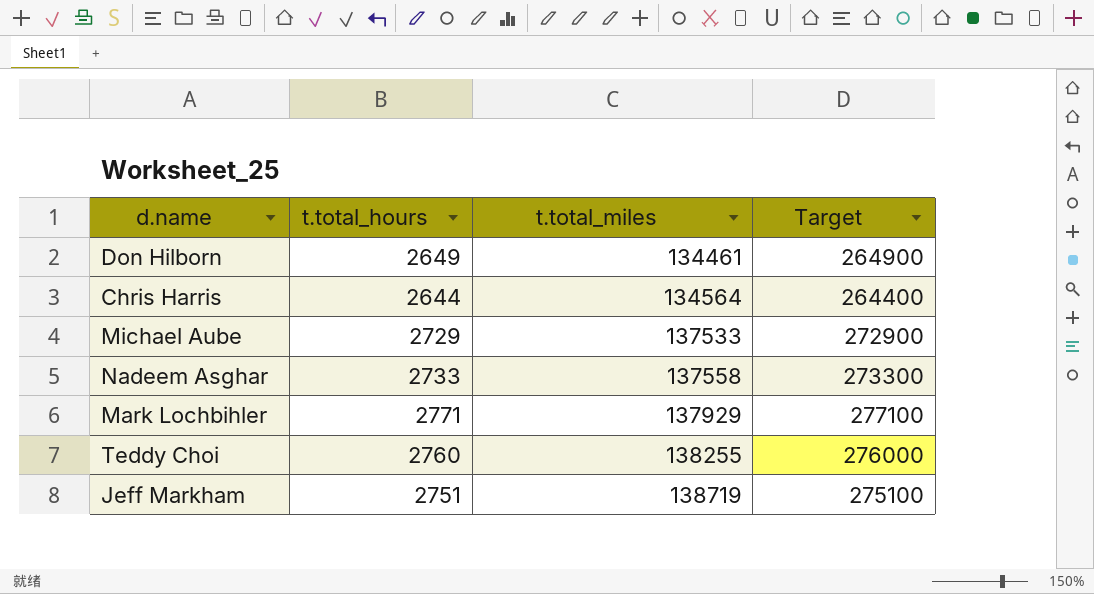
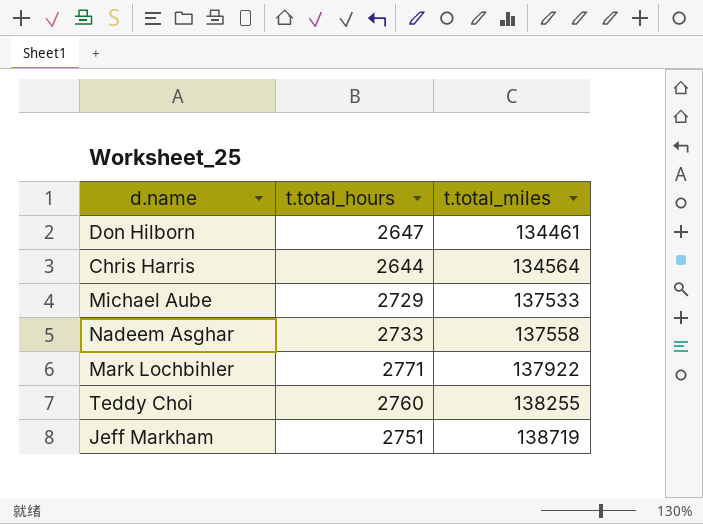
column Target | formula: [t.total_hours] * 100 -> none
Don Hilborn | t.total_hours: 2649 -> 2647
Mark Lochbihler | t.total_miles: 137929 -> 137922

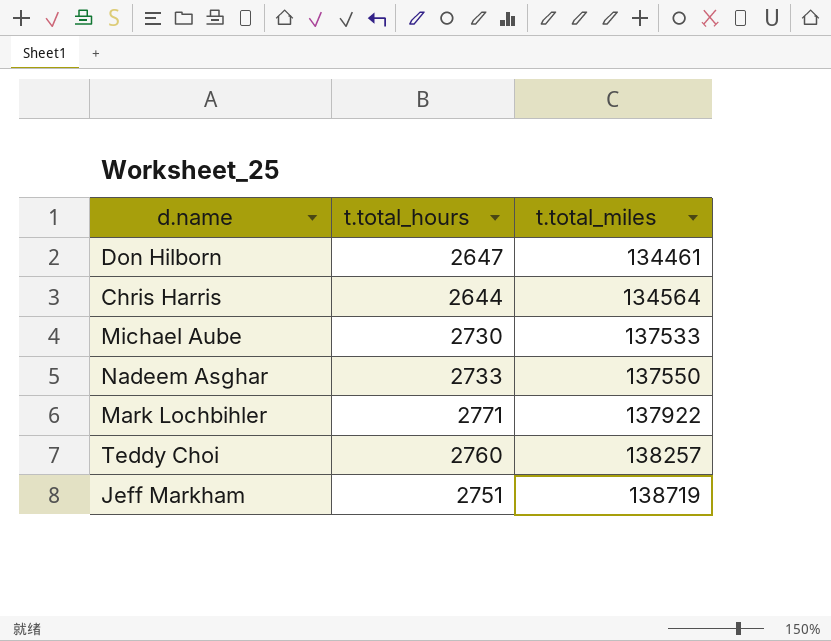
Michael Aube | t.total_hours: 2729 -> 2730
Nadeem Asghar | t.total_miles: 137558 -> 137550
Teddy Choi | t.total_miles: 138255 -> 138257

